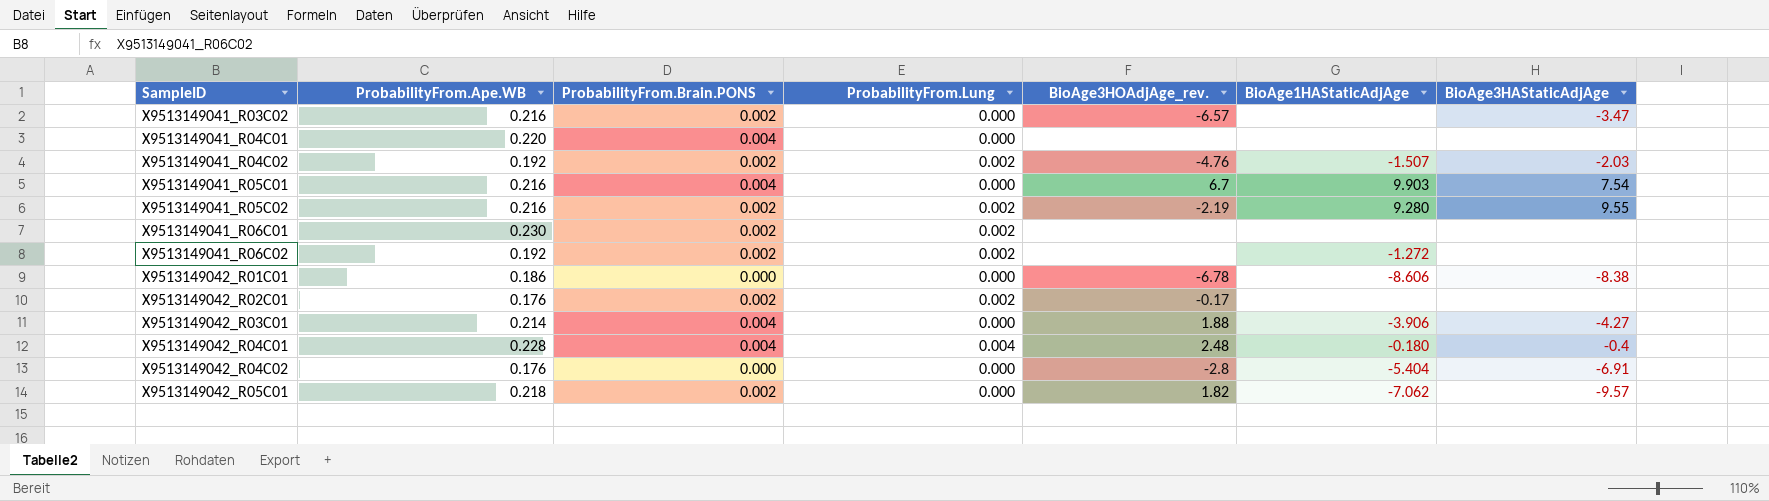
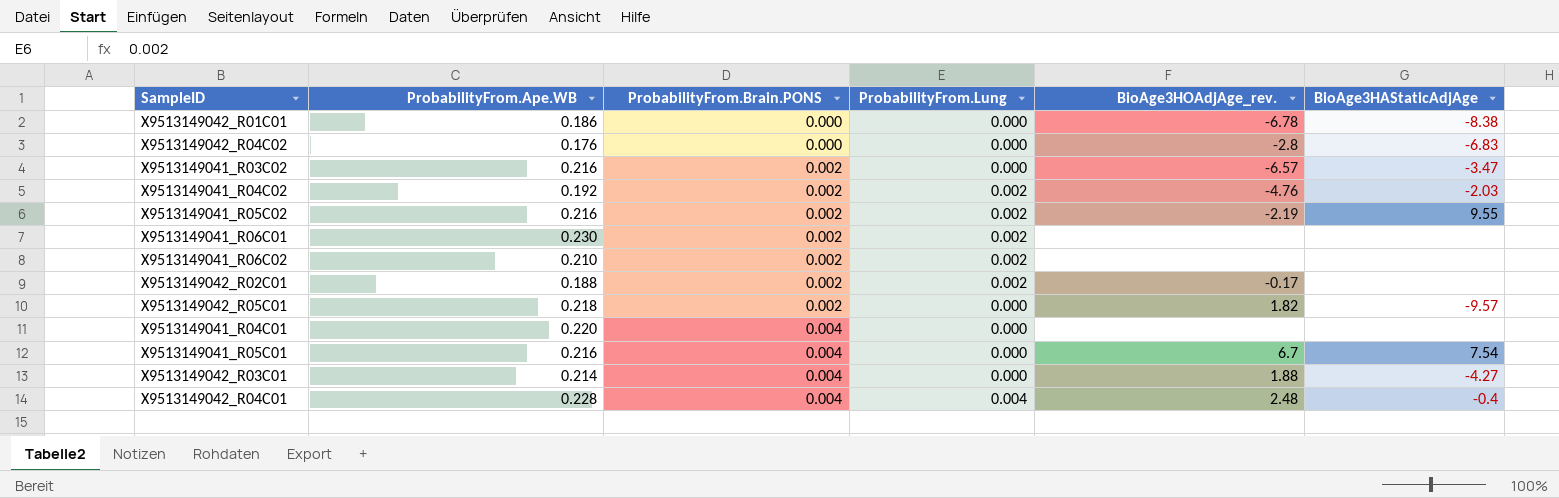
row order: SampleID ascending -> ProbabilityFrom.Brain.PONS ascending
column BioAge1HAStaticAdjAge | position: 6 -> none
X9513149042_R04C02 | BioAge3HAStaticAdjAge: -6.91 -> -6.83
X9513149041_R06C02 | ProbabilityFrom.Ape.WB: 0.192 -> 0.210
X9513149042_R02C01 | ProbabilityFrom.Ape.WB: 0.176 -> 0.188

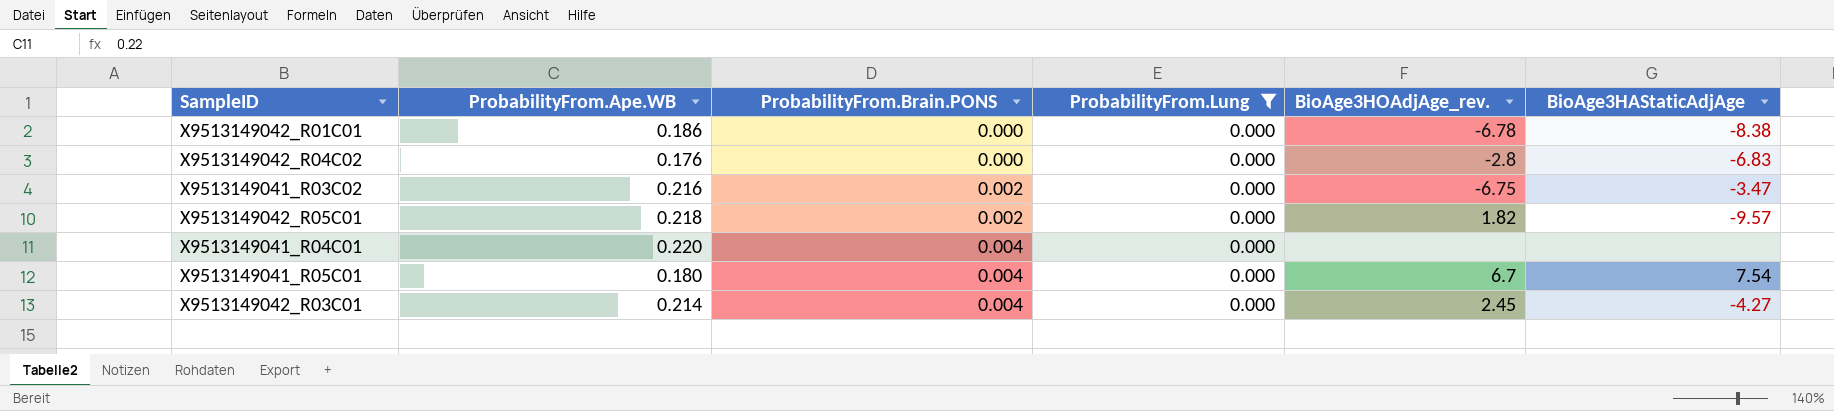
filter: none -> ProbabilityFrom.Lung = 0.000
X9513149041_R03C02 | BioAge3HOAdjAge_rev.: -6.57 -> -6.75
X9513149041_R05C01 | ProbabilityFrom.Ape.WB: 0.216 -> 0.180
X9513149042_R03C01 | BioAge3HOAdjAge_rev.: 1.88 -> 2.45

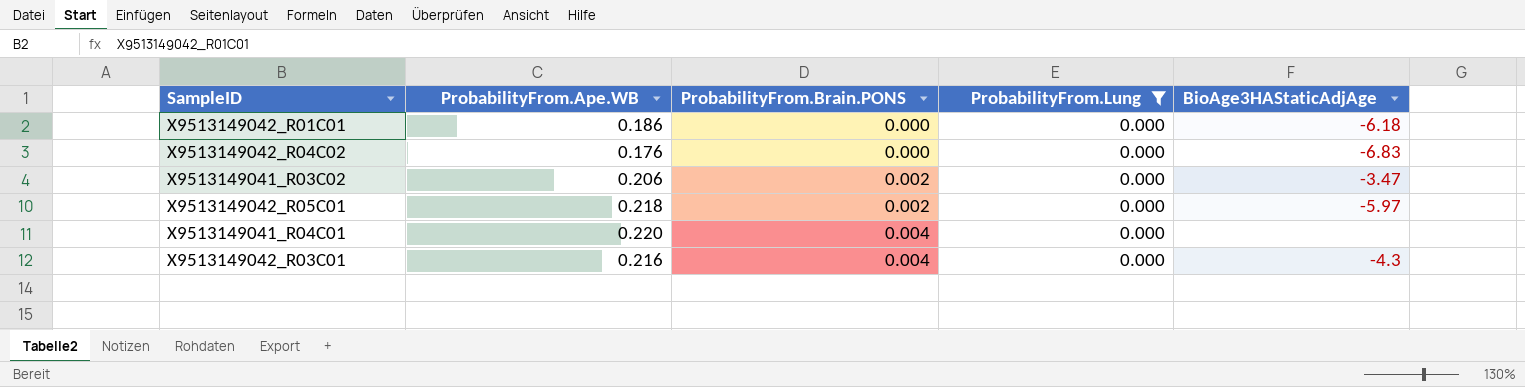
column BioAge3HOAdjAge_rev. | position: 5 -> none
row X9513149041_R05C01: 0.180 | 0.004 | 0.000 | 6.7 | 7.54 -> none
X9513149042_R01C01 | BioAge3HAStaticAdjAge: -8.38 -> -6.18
X9513149041_R03C02 | ProbabilityFrom.Ape.WB: 0.216 -> 0.206
X9513149042_R05C01 | BioAge3HAStaticAdjAge: -9.57 -> -5.97
X9513149042_R03C01 | ProbabilityFrom.Ape.WB: 0.214 -> 0.216
X9513149042_R03C01 | BioAge3HAStaticAdjAge: -4.27 -> -4.3

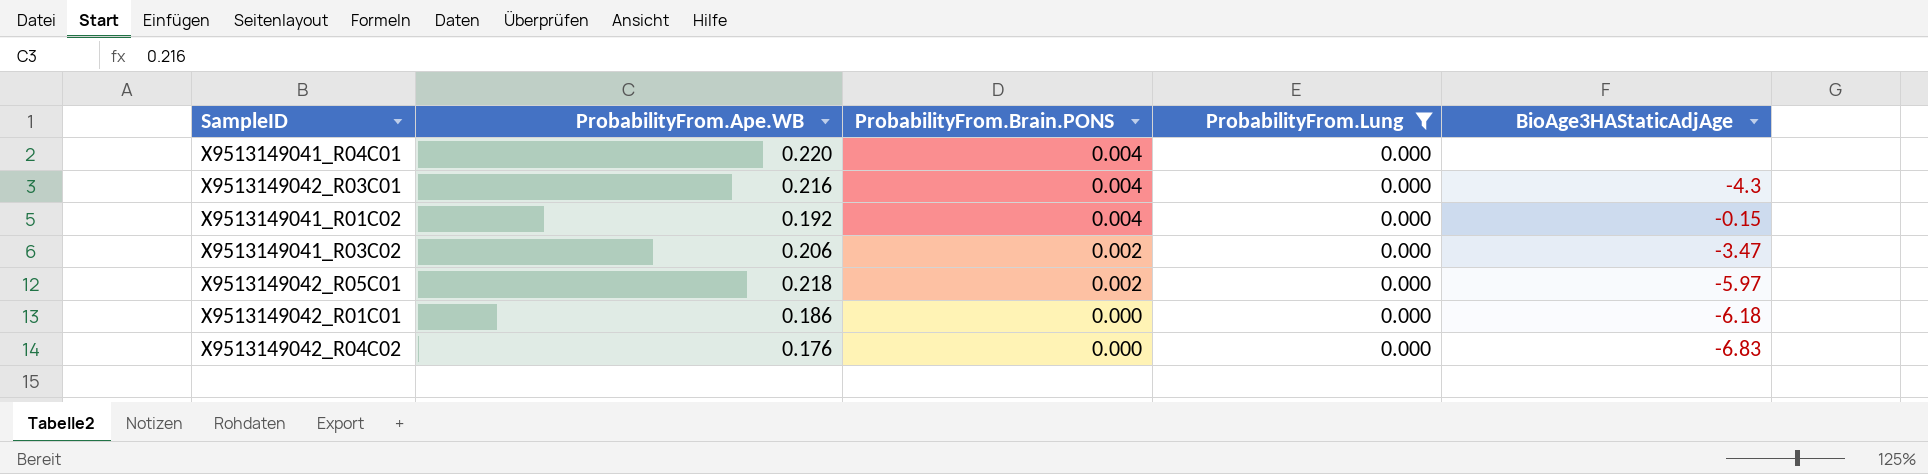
row order: ProbabilityFrom.Brain.PONS ascending -> ProbabilityFrom.Brain.PONS descending
row X9513149041_R01C02: none -> 0.192 | 0.004 | 0.000 | -0.15

